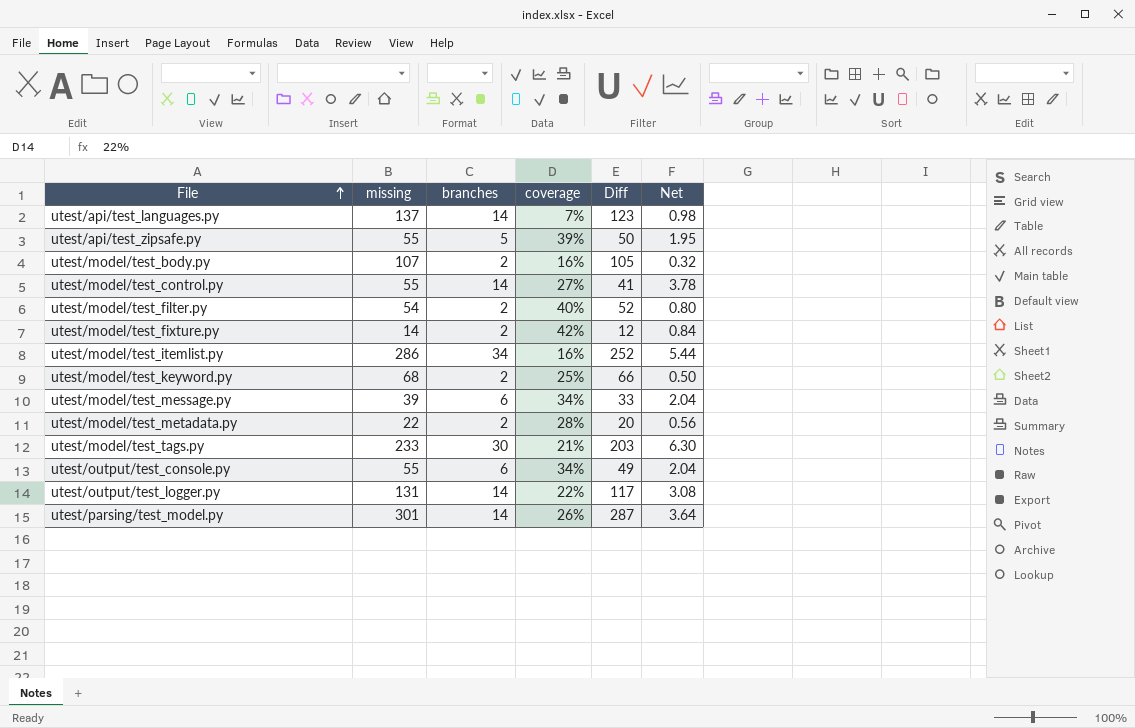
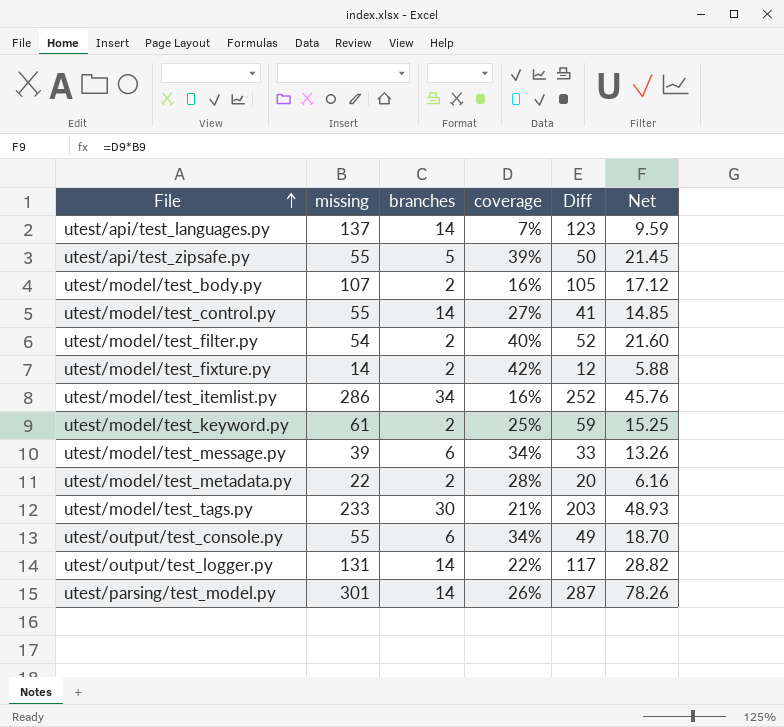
column Net | formula: [branches] * [coverage] -> [missing] * [coverage]
utest/model/test_keyword.py | missing: 68 -> 61
utest/model/test_keyword.py | Diff: 66 -> 59

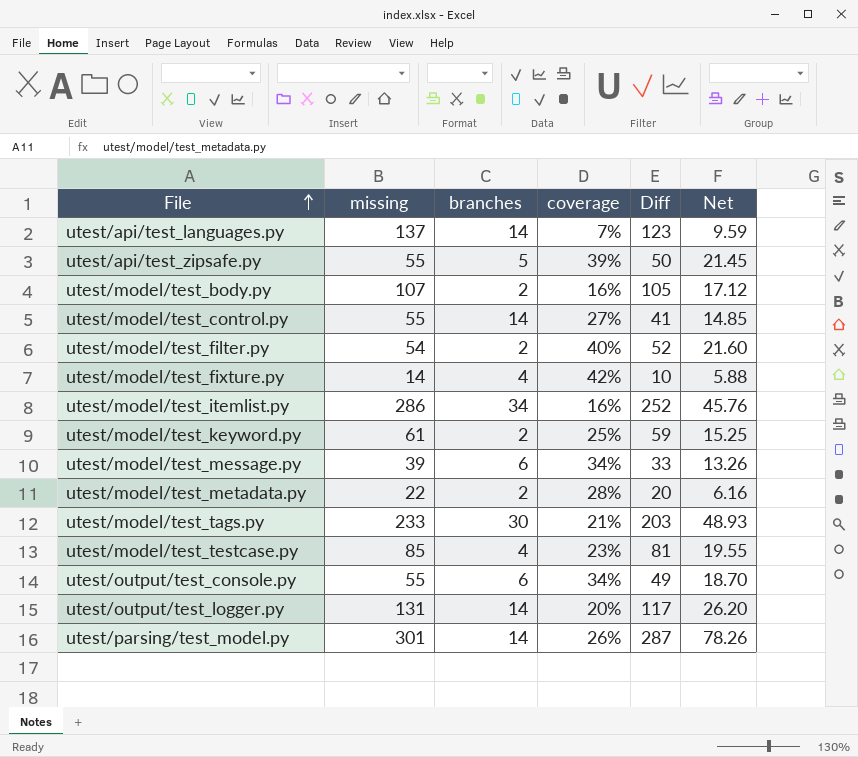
utest/model/test_fixture.py | branches: 2 -> 4
utest/model/test_fixture.py | Diff: 12 -> 10
row utest/model/test_testcase.py: none -> 85 | 4 | 23% | 81 | 19.55
utest/output/test_logger.py | coverage: 22% -> 20%
utest/output/test_logger.py | Net: 28.82 -> 26.20

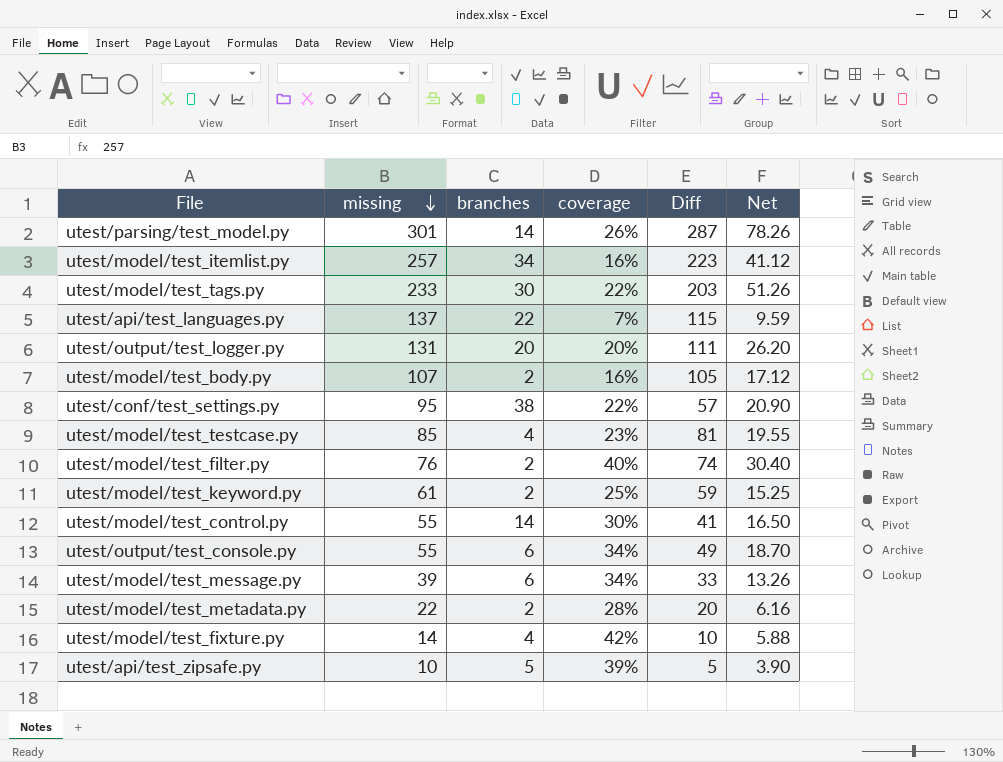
row order: File ascending -> missing descending
utest/model/test_itemlist.py | missing: 286 -> 257
utest/model/test_itemlist.py | Diff: 252 -> 223
utest/model/test_itemlist.py | Net: 45.76 -> 41.12
utest/model/test_tags.py | coverage: 21% -> 22%
utest/model/test_tags.py | Net: 48.93 -> 51.26
utest/api/test_languages.py | branches: 14 -> 22
utest/api/test_languages.py | Diff: 123 -> 115
utest/output/test_logger.py | branches: 14 -> 20
utest/output/test_logger.py | Diff: 117 -> 111
row utest/conf/test_settings.py: none -> 95 | 38 | 22% | 57 | 20.90
utest/model/test_filter.py | missing: 54 -> 76
utest/model/test_filter.py | Diff: 52 -> 74
utest/model/test_filter.py | Net: 21.60 -> 30.40
utest/model/test_control.py | coverage: 27% -> 30%
utest/model/test_control.py | Net: 14.85 -> 16.50
utest/api/test_zipsafe.py | missing: 55 -> 10
utest/api/test_zipsafe.py | Diff: 50 -> 5
utest/api/test_zipsafe.py | Net: 21.45 -> 3.90

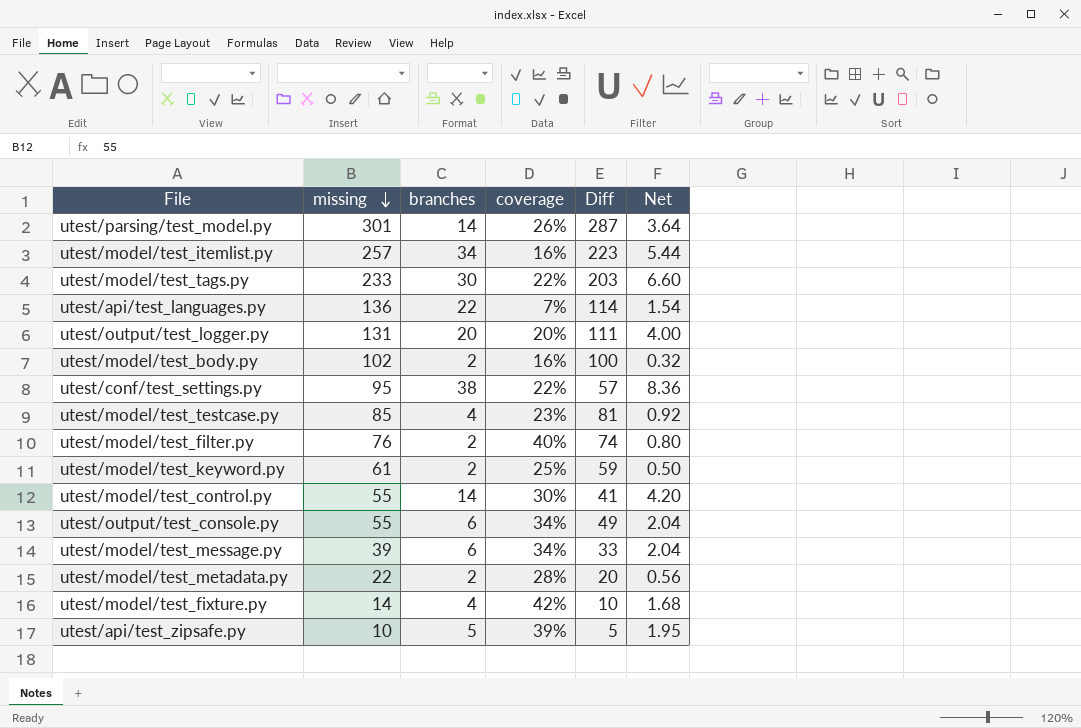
column Net | formula: [missing] * [coverage] -> [branches] * [coverage]
utest/api/test_languages.py | missing: 137 -> 136
utest/api/test_languages.py | Diff: 115 -> 114
utest/model/test_body.py | missing: 107 -> 102
utest/model/test_body.py | Diff: 105 -> 100

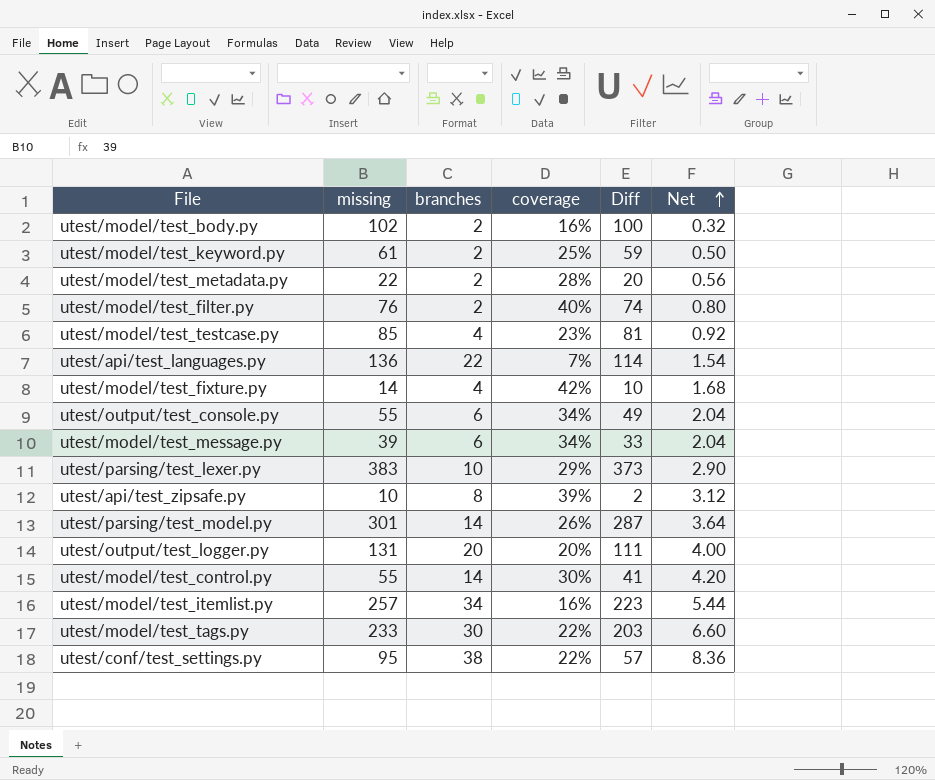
row order: missing descending -> Net ascending
row utest/parsing/test_lexer.py: none -> 383 | 10 | 29% | 373 | 2.90
utest/api/test_zipsafe.py | branches: 5 -> 8
utest/api/test_zipsafe.py | Diff: 5 -> 2
utest/api/test_zipsafe.py | Net: 1.95 -> 3.12

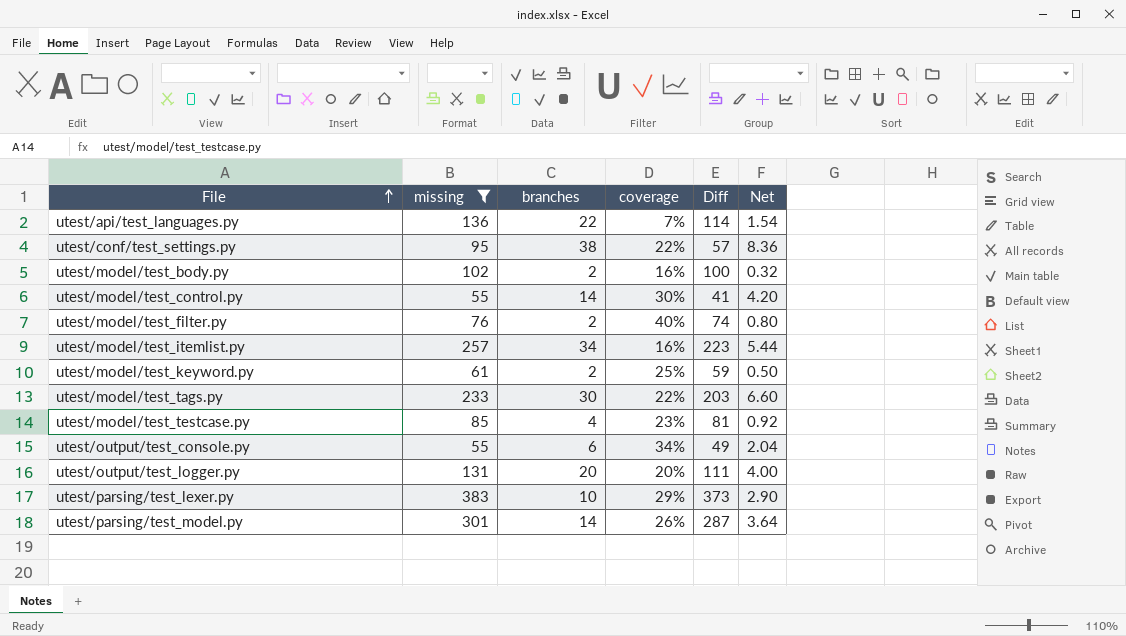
filter: none -> missing >= 55
row order: Net ascending -> File ascending

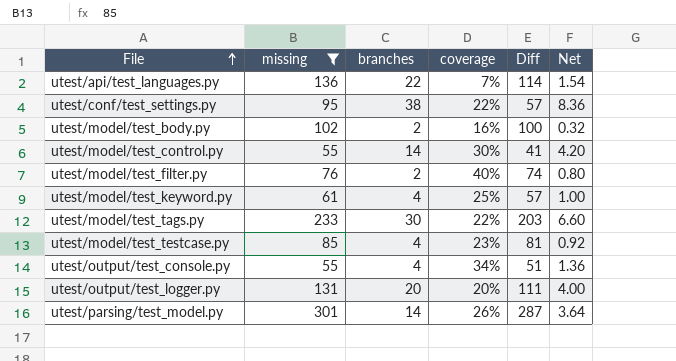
row utest/model/test_itemlist.py: 257 | 34 | 16% | 223 | 5.44 -> none
row utest/parsing/test_lexer.py: 383 | 10 | 29% | 373 | 2.90 -> none
utest/model/test_keyword.py | branches: 2 -> 4
utest/model/test_keyword.py | Diff: 59 -> 57
utest/model/test_keyword.py | Net: 0.50 -> 1.00
utest/output/test_console.py | branches: 6 -> 4
utest/output/test_console.py | Diff: 49 -> 51
utest/output/test_console.py | Net: 2.04 -> 1.36

